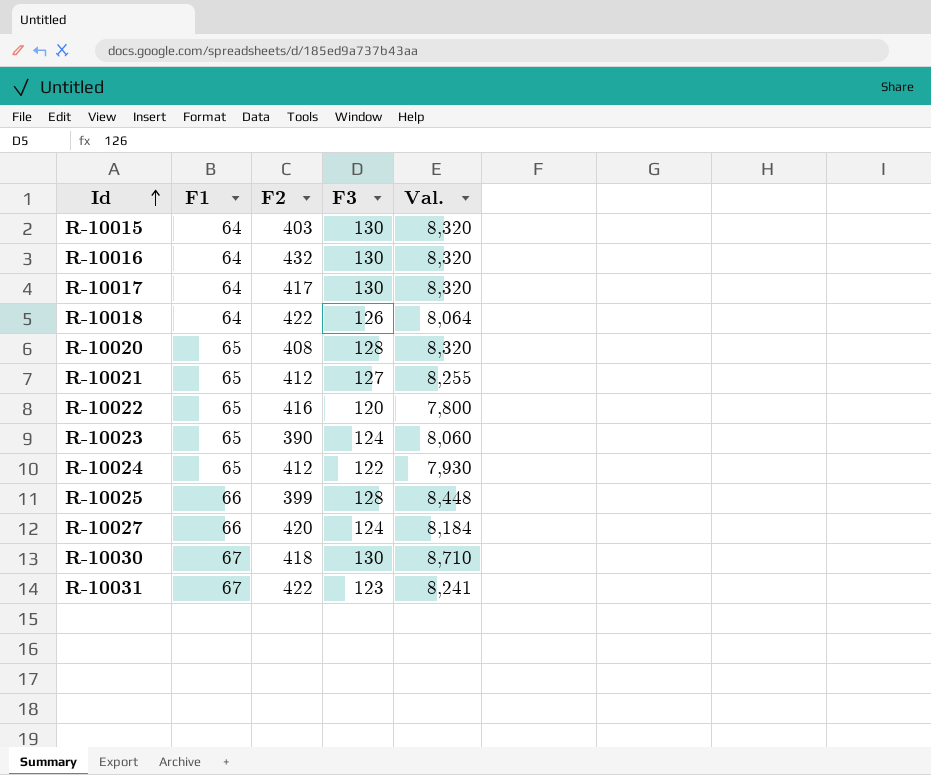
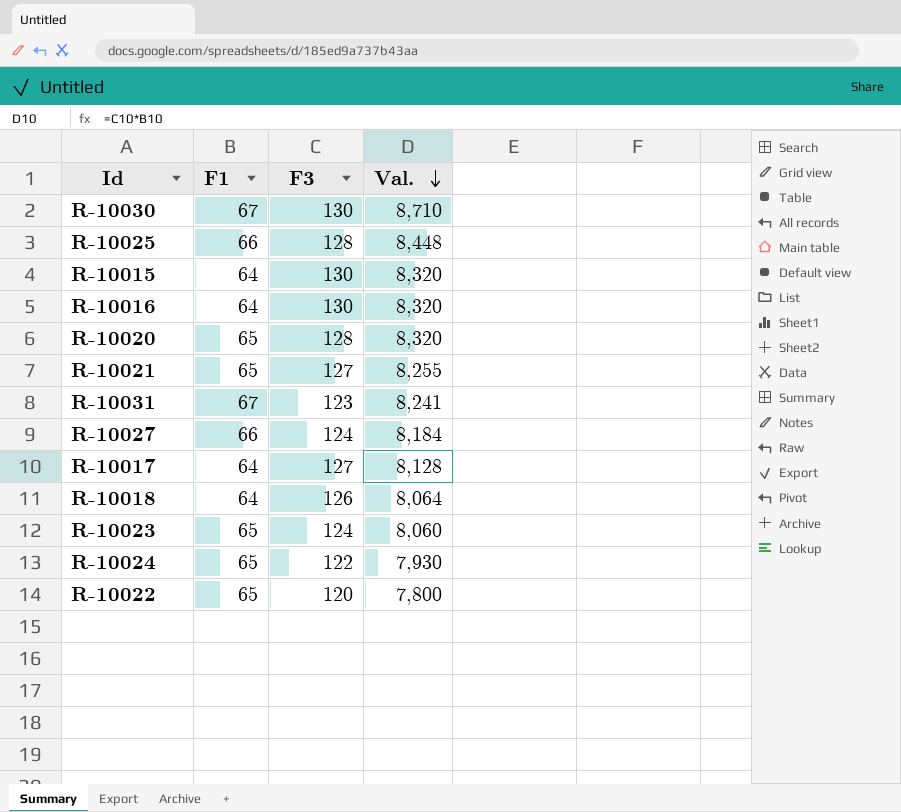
row order: Id ascending -> Val. descending
column F2 | position: 3 -> none
R-10017 | F3: 130 -> 127
R-10017 | Val.: 8,320 -> 8,128

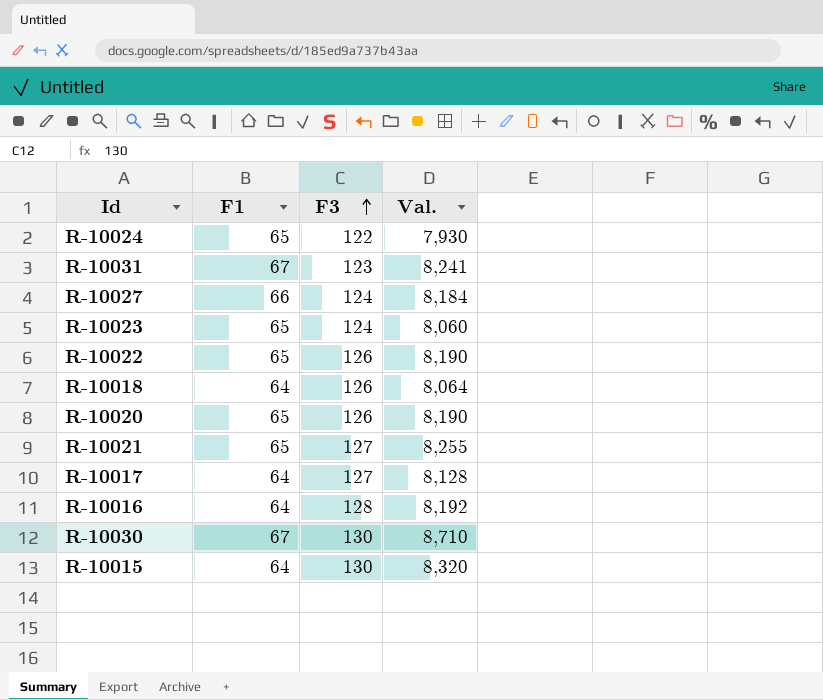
row order: Val. descending -> F3 ascending
row R-10025: 66 | 128 | 8,448 -> none
R-10022 | F3: 120 -> 126
R-10022 | Val.: 7,800 -> 8,190
R-10020 | F3: 128 -> 126
R-10020 | Val.: 8,320 -> 8,190
R-10016 | F3: 130 -> 128
R-10016 | Val.: 8,320 -> 8,192

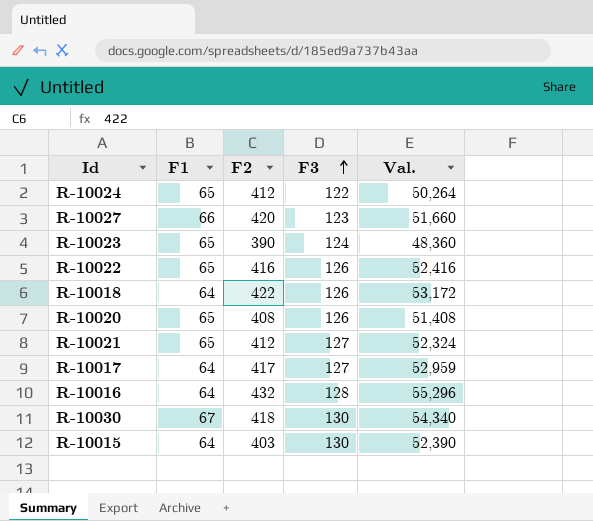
column F2 | position: none -> 3
column Val. | formula: [F1] * [F3] -> [F2] * [F3]
row R-10031: 67 | 123 | 8,241 -> none
R-10027 | F3: 124 -> 123

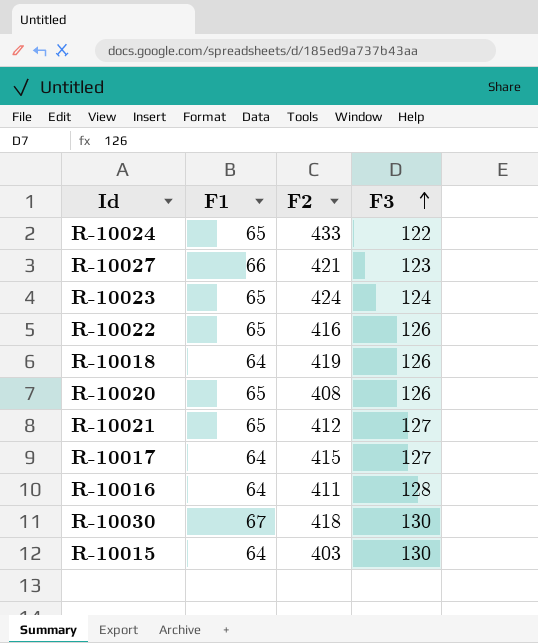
column Val. | formula: [F2] * [F3] -> none
R-10024 | F2: 412 -> 433
R-10027 | F2: 420 -> 421
R-10023 | F2: 390 -> 424
R-10018 | F2: 422 -> 419
R-10017 | F2: 417 -> 415
R-10016 | F2: 432 -> 411

